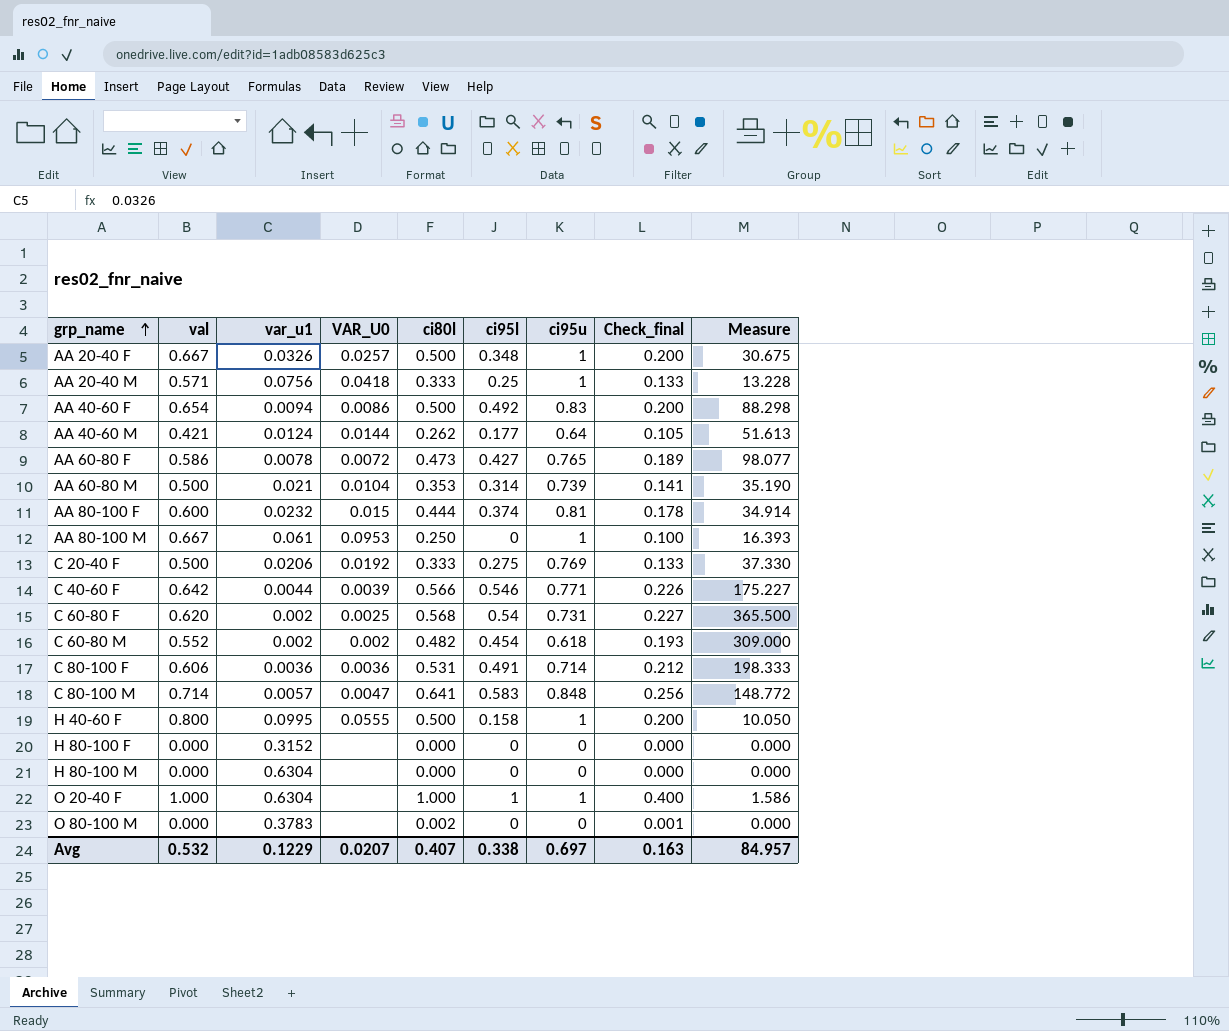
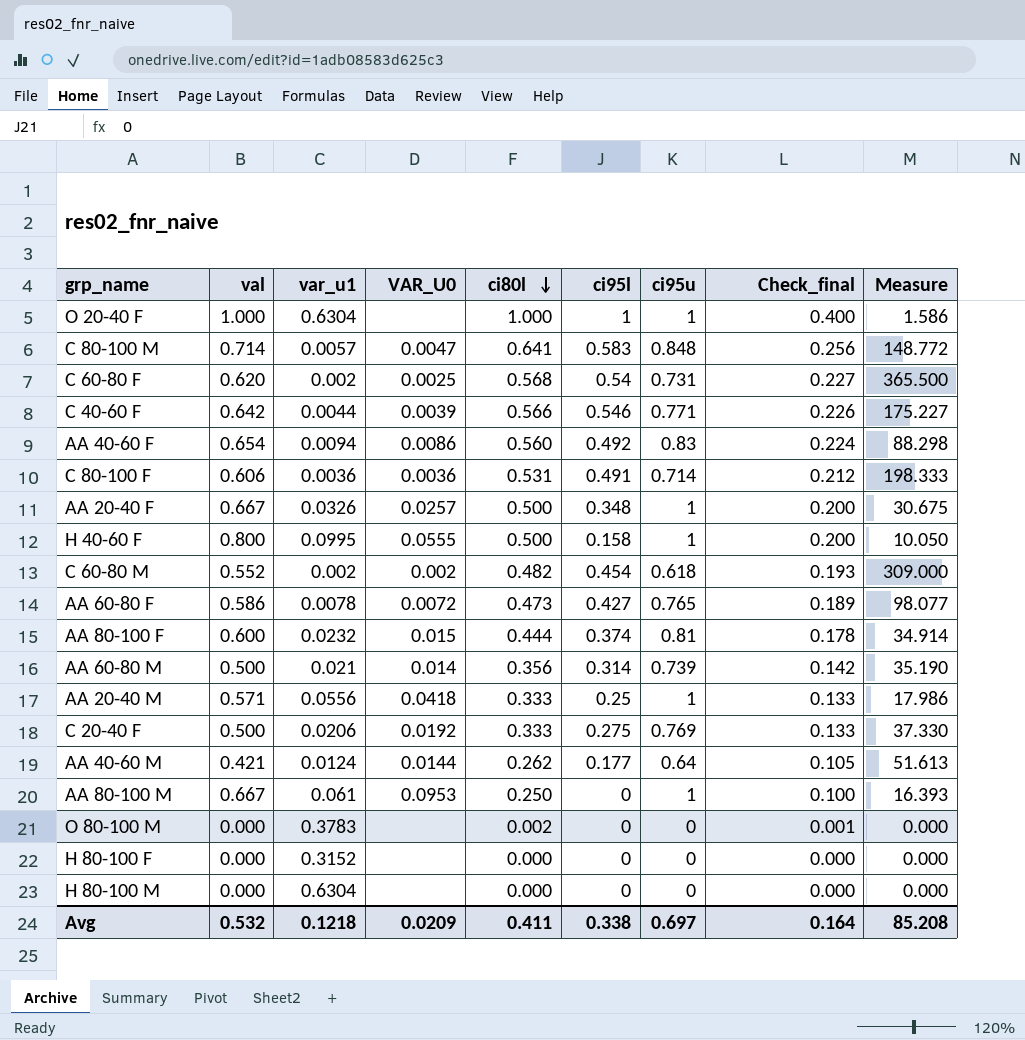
row order: grp_name ascending -> ci80l descending
AA 40-60 F | ci80l: 0.500 -> 0.560
AA 40-60 F | Check_final: 0.200 -> 0.224
AA 60-80 M | VAR_U0: 0.0104 -> 0.014
AA 60-80 M | ci80l: 0.353 -> 0.356
AA 60-80 M | Check_final: 0.141 -> 0.142
AA 20-40 M | var_u1: 0.0756 -> 0.0556
AA 20-40 M | Measure: 13.228 -> 17.986
Avg | var_u1: 0.1229 -> 0.1218
Avg | VAR_U0: 0.0207 -> 0.0209
Avg | ci80l: 0.407 -> 0.411
Avg | Check_final: 0.163 -> 0.164
Avg | Measure: 84.957 -> 85.208

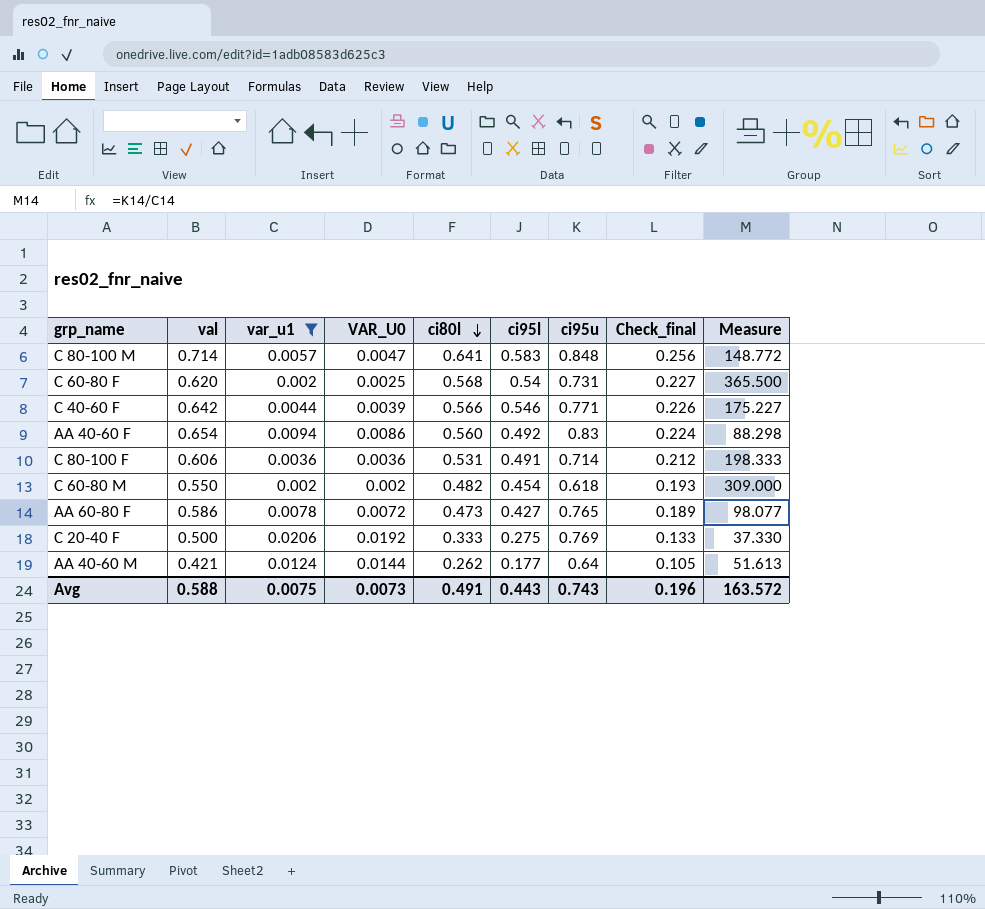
filter: none -> var_u1 <= 0.0206
C 60-80 M | val: 0.552 -> 0.550
Avg | val: 0.532 -> 0.588
Avg | var_u1: 0.1218 -> 0.0075
Avg | VAR_U0: 0.0209 -> 0.0073
Avg | ci80l: 0.411 -> 0.491
Avg | ci95l: 0.338 -> 0.443
Avg | ci95u: 0.697 -> 0.743
Avg | Check_final: 0.164 -> 0.196
Avg | Measure: 85.208 -> 163.572

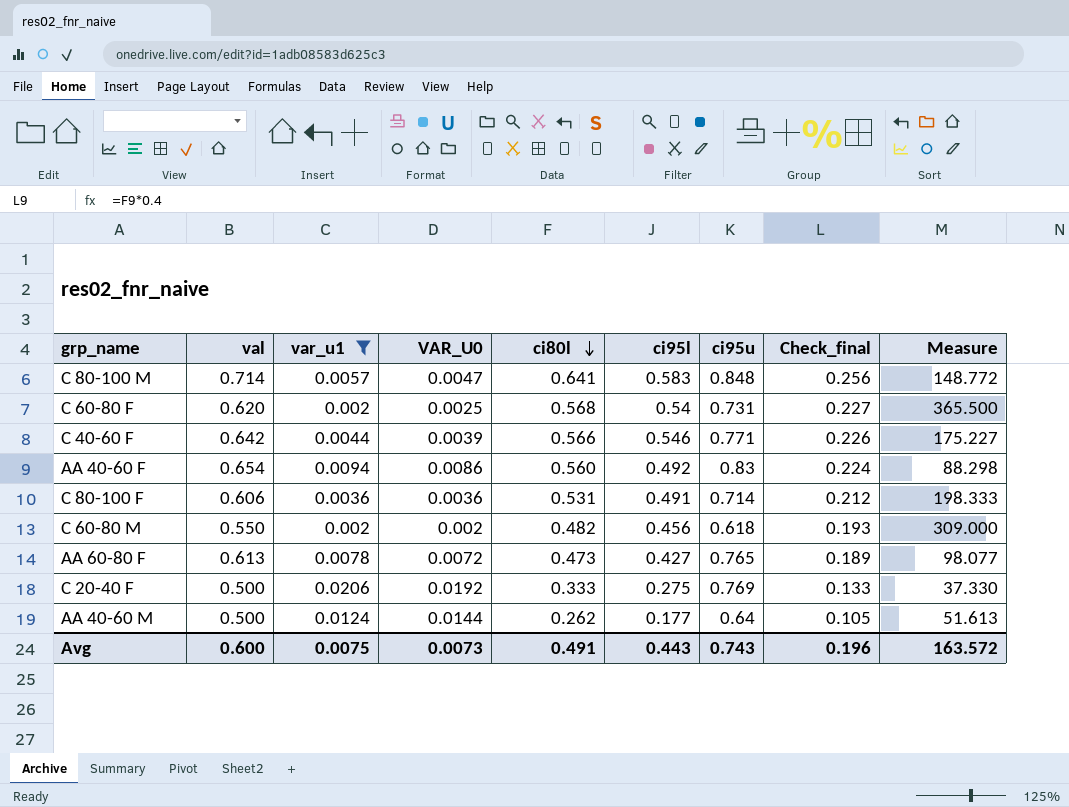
C 60-80 M | ci95l: 0.454 -> 0.456
AA 60-80 F | val: 0.586 -> 0.613
AA 40-60 M | val: 0.421 -> 0.500
Avg | val: 0.588 -> 0.600

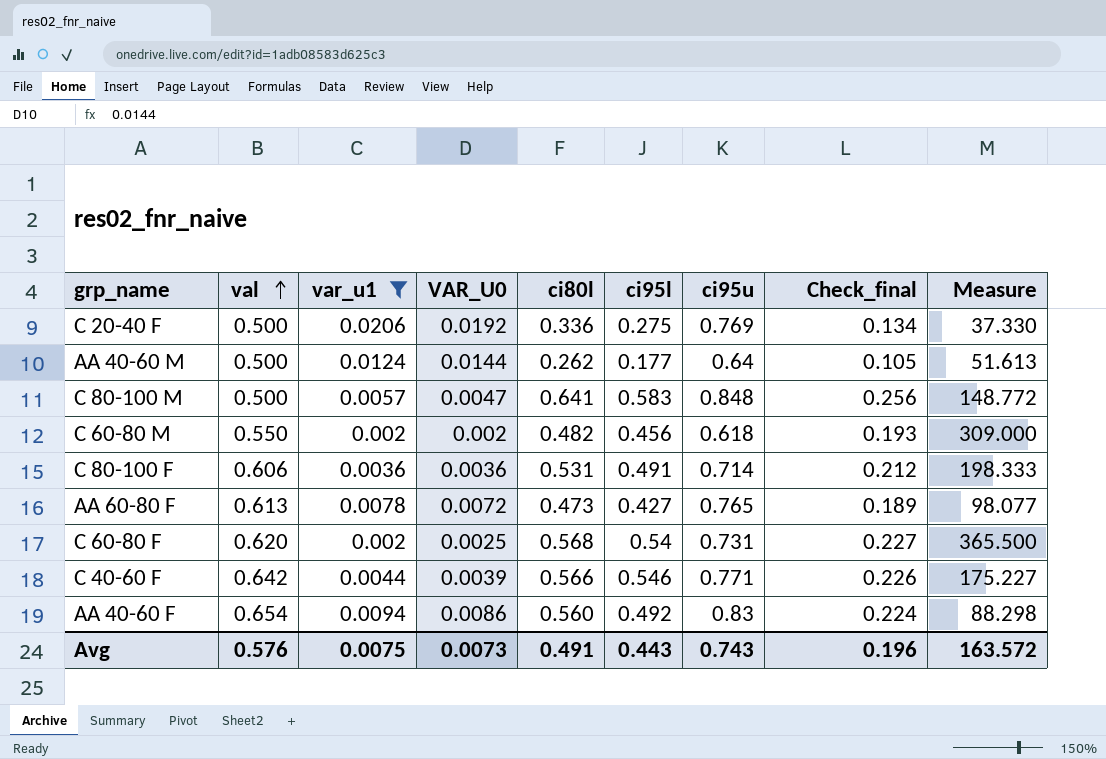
row order: ci80l descending -> val ascending
C 20-40 F | ci80l: 0.333 -> 0.336
C 20-40 F | Check_final: 0.133 -> 0.134
C 80-100 M | val: 0.714 -> 0.500
Avg | val: 0.600 -> 0.576

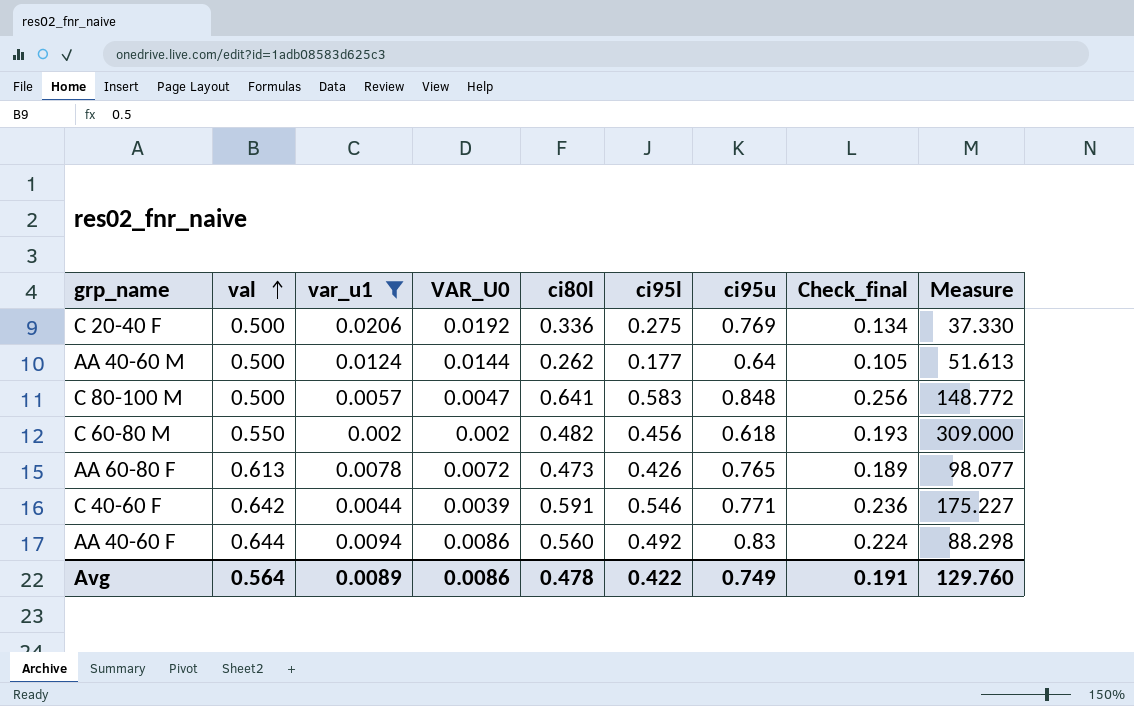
row C 80-100 F: 0.606 | 0.0036 | 0.0036 | 0.531 | 0.491 | 0.714 | 0.212 | 198.333 -> none
row C 60-80 F: 0.620 | 0.002 | 0.0025 | 0.568 | 0.54 | 0.731 | 0.227 | 365.500 -> none
AA 60-80 F | ci95l: 0.427 -> 0.426
C 40-60 F | ci80l: 0.566 -> 0.591
C 40-60 F | Check_final: 0.226 -> 0.236
AA 40-60 F | val: 0.654 -> 0.644
Avg | val: 0.576 -> 0.564
Avg | var_u1: 0.0075 -> 0.0089
Avg | VAR_U0: 0.0073 -> 0.0086
Avg | ci80l: 0.491 -> 0.478
Avg | ci95l: 0.443 -> 0.422
Avg | ci95u: 0.743 -> 0.749
Avg | Check_final: 0.196 -> 0.191
Avg | Measure: 163.572 -> 129.760

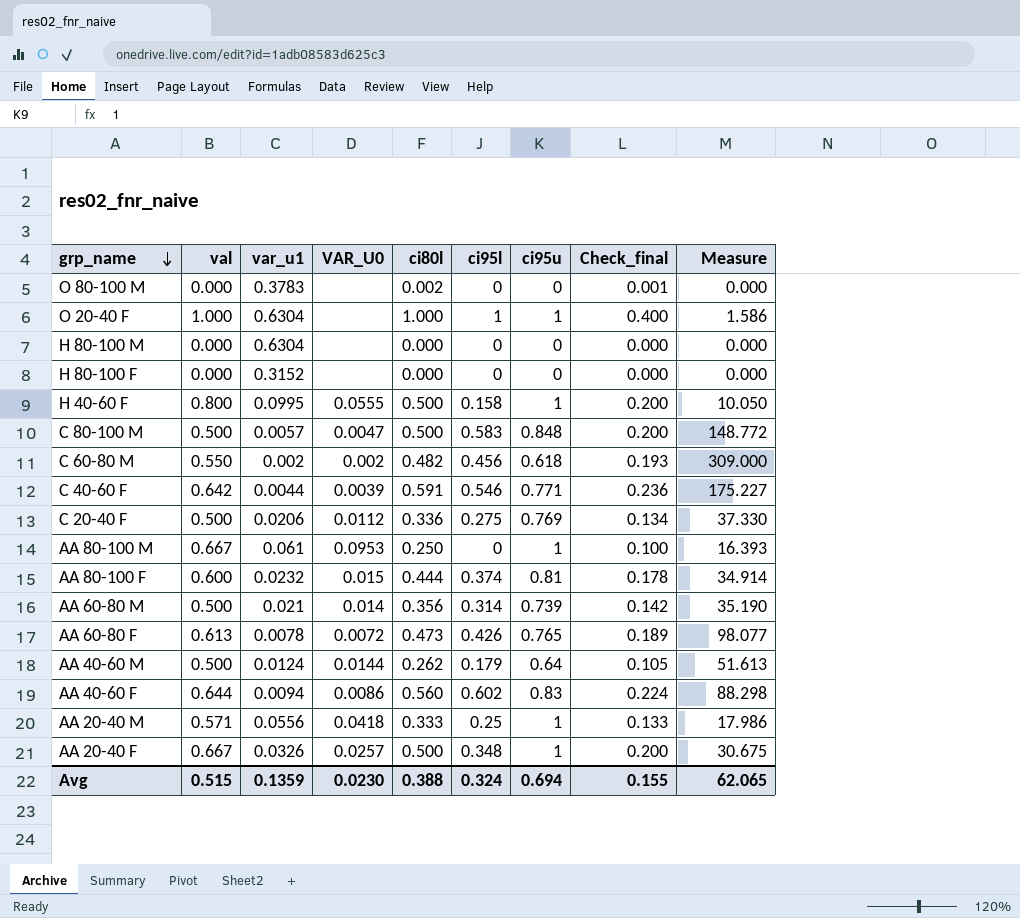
filter: var_u1 <= 0.0206 -> none
row order: val ascending -> grp_name descending
C 80-100 M | ci80l: 0.641 -> 0.500
C 80-100 M | Check_final: 0.256 -> 0.200
C 20-40 F | VAR_U0: 0.0192 -> 0.0112
AA 40-60 M | ci95l: 0.177 -> 0.179
AA 40-60 F | ci95l: 0.492 -> 0.602
Avg | val: 0.564 -> 0.515
Avg | var_u1: 0.0089 -> 0.1359
Avg | VAR_U0: 0.0086 -> 0.0230
Avg | ci80l: 0.478 -> 0.388
Avg | ci95l: 0.422 -> 0.324
Avg | ci95u: 0.749 -> 0.694
Avg | Check_final: 0.191 -> 0.155
Avg | Measure: 129.760 -> 62.065

